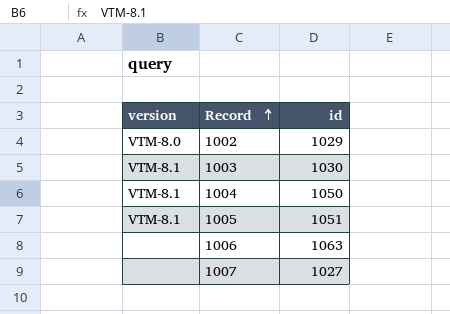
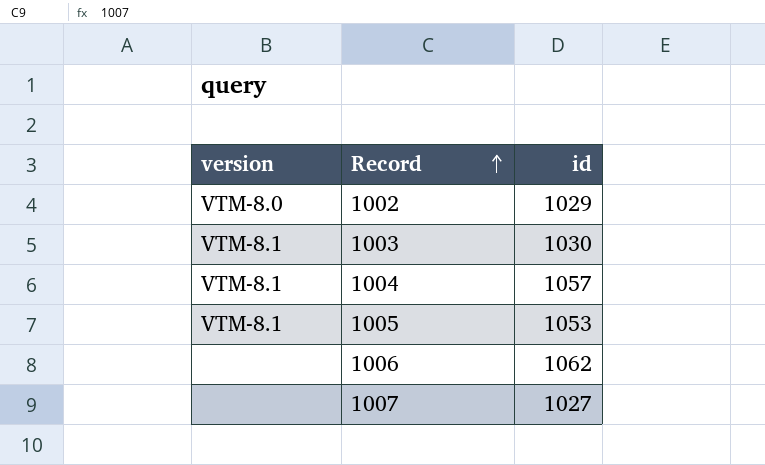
1004 | id: 1050 -> 1057
1005 | id: 1051 -> 1053
1006 | id: 1063 -> 1062

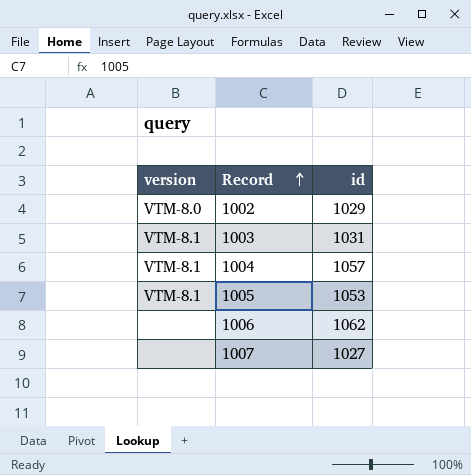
1003 | id: 1030 -> 1031

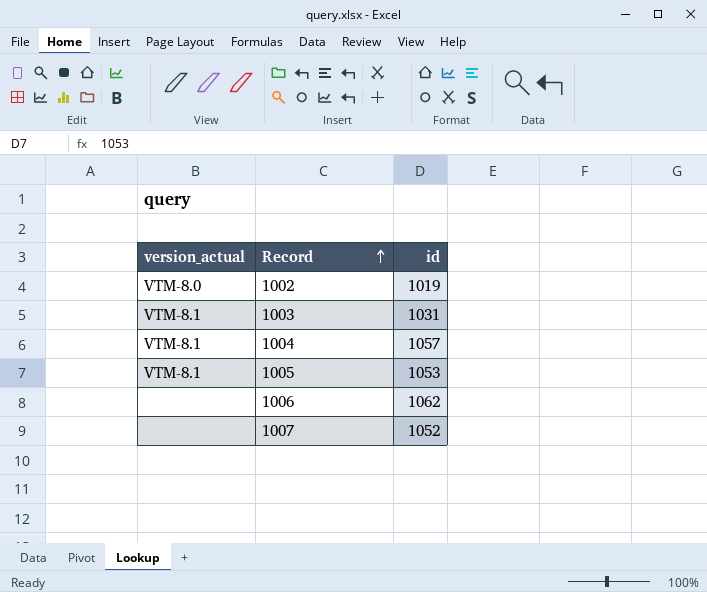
column name: version -> version_actual
1002 | id: 1029 -> 1019
1007 | id: 1027 -> 1052

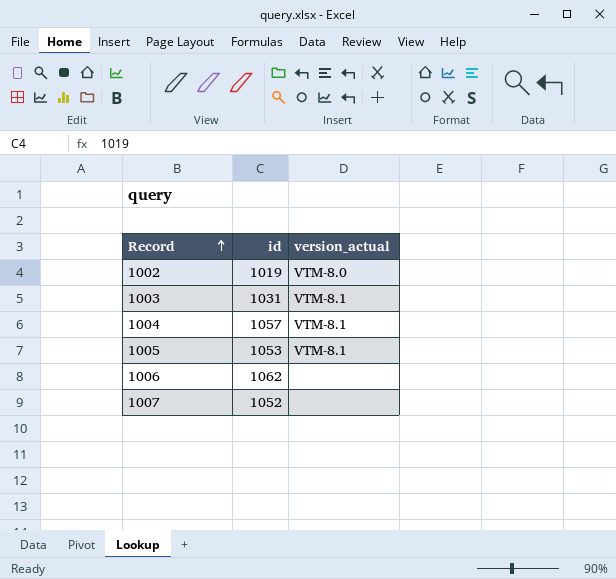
column version_actual | position: 1 -> 3

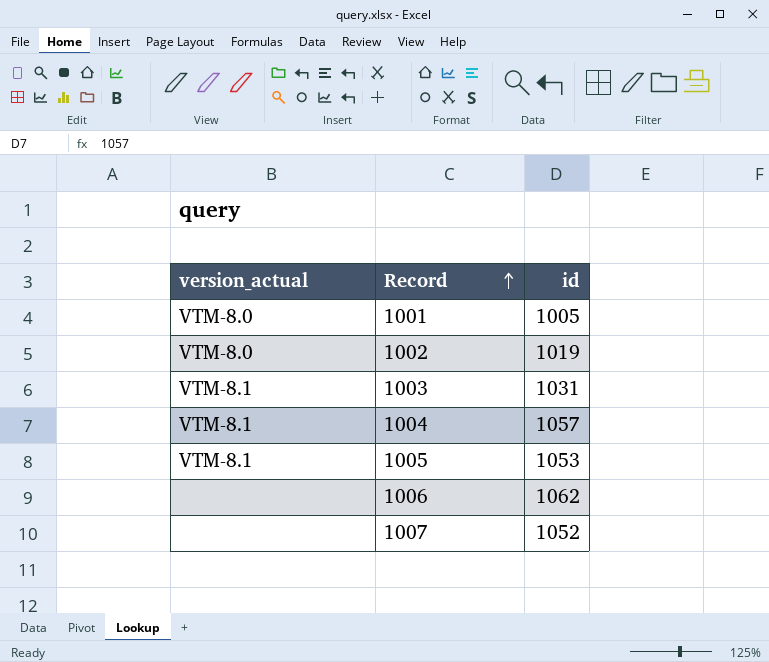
column version_actual | position: 3 -> 1
row 1001: none -> VTM-8.0 | 1005

